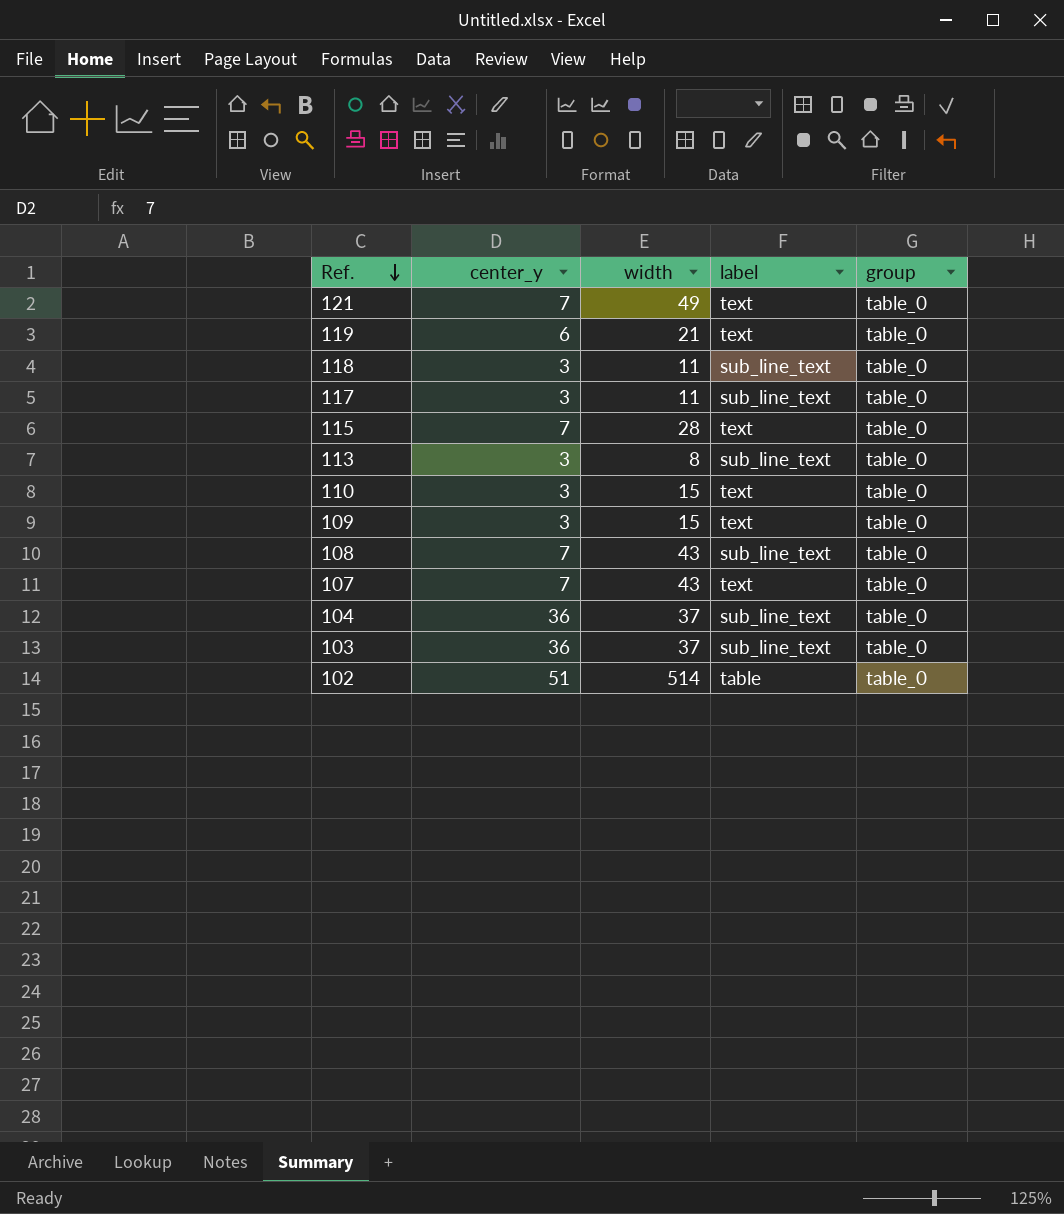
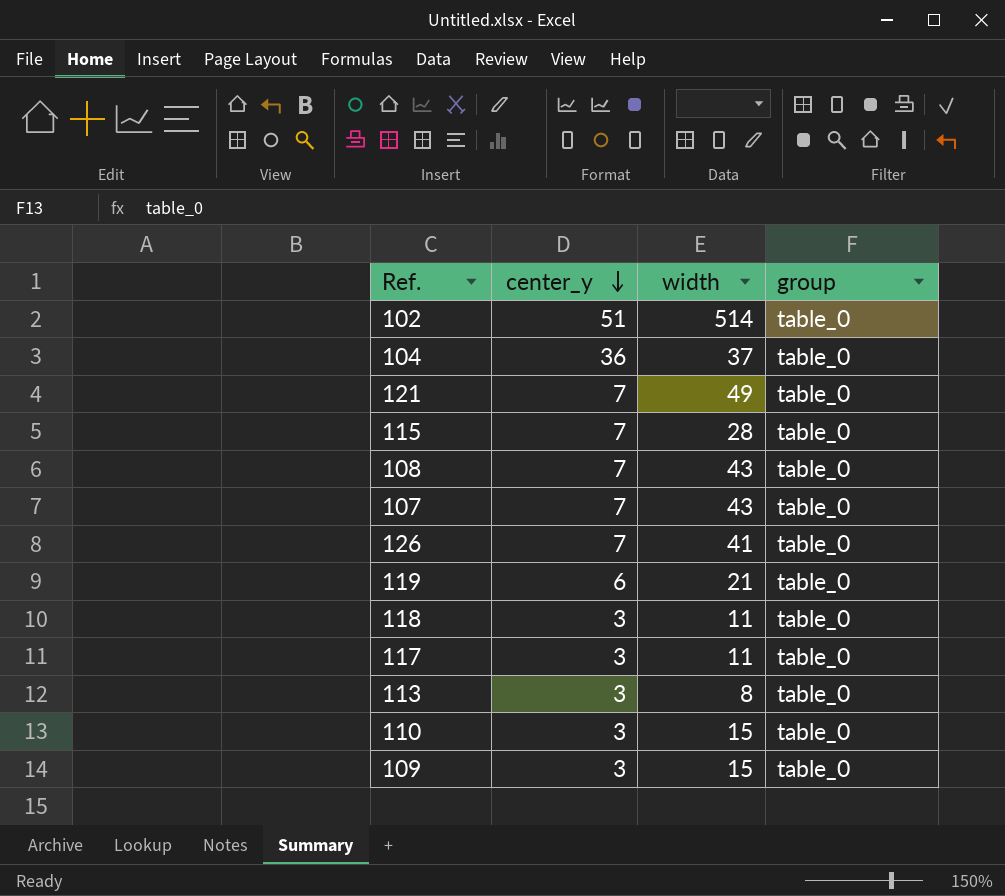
row order: Ref. descending -> center_y descending
column label | position: 4 -> none
row 103: 36 | 37 | sub_line_text | table_0 -> none
row 126: none -> 7 | 41 | table_0

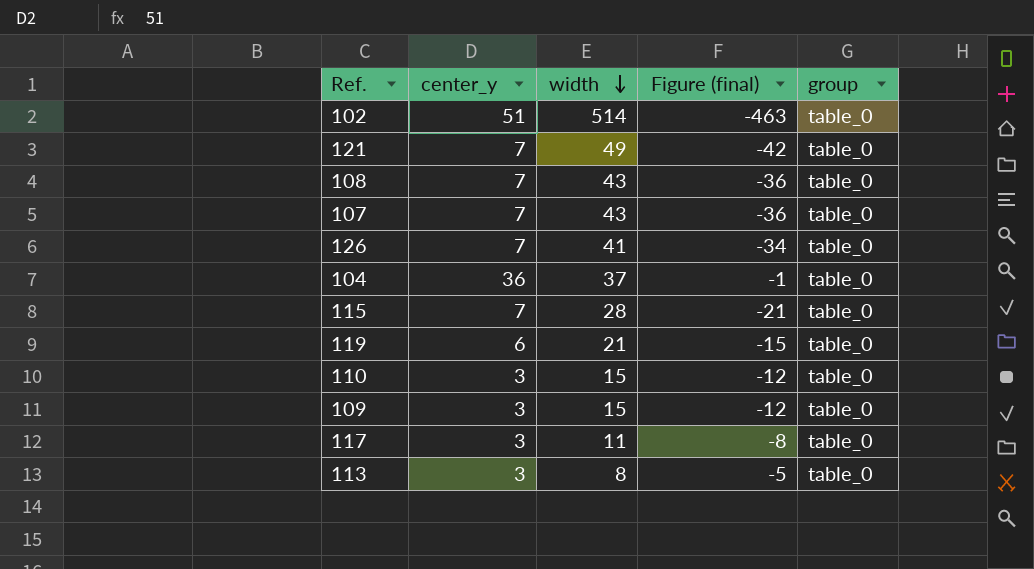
row order: center_y descending -> width descending
column Figure (final) | formula: none -> [center_y] - [width]
row 118: 3 | 11 | table_0 -> none

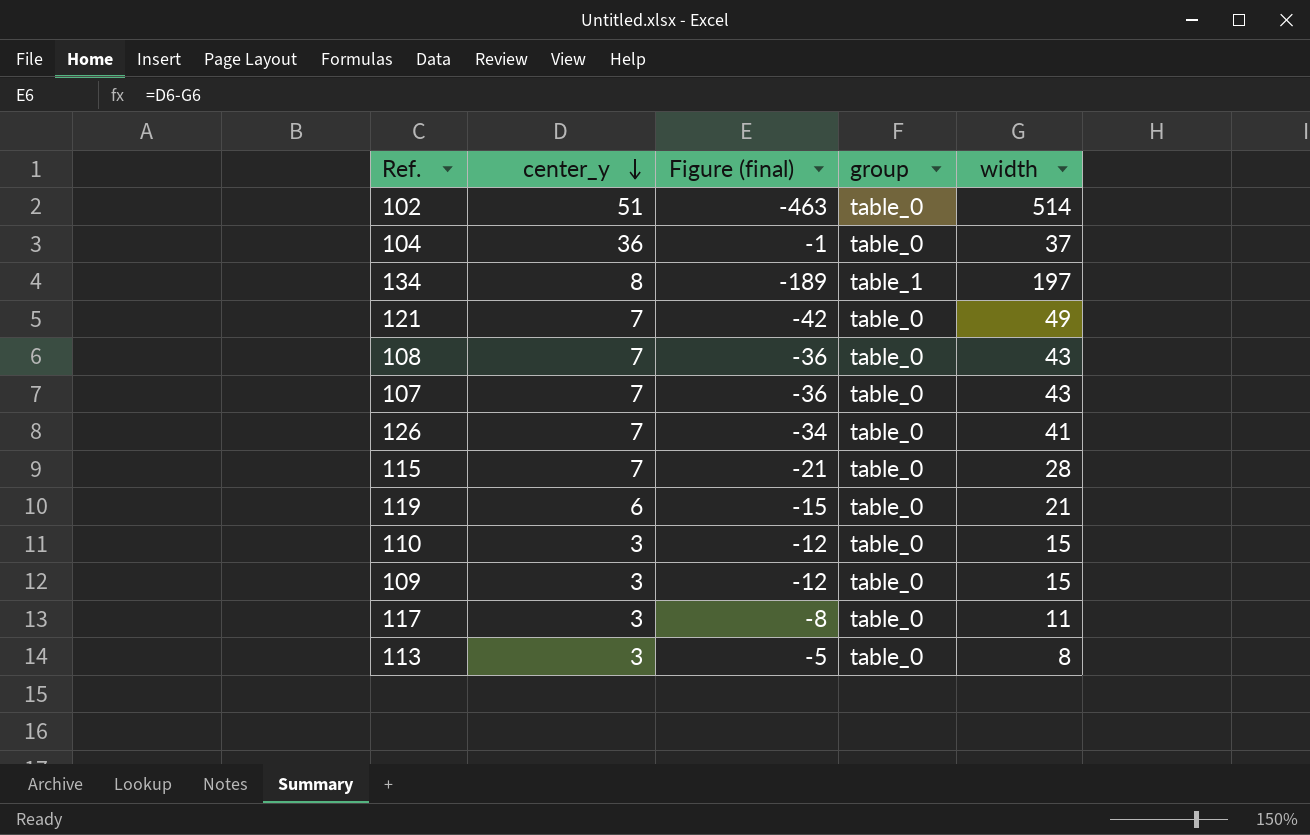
row order: width descending -> center_y descending
column width | position: 3 -> 5
row 134: none -> 8 | -189 | table_1 | 197

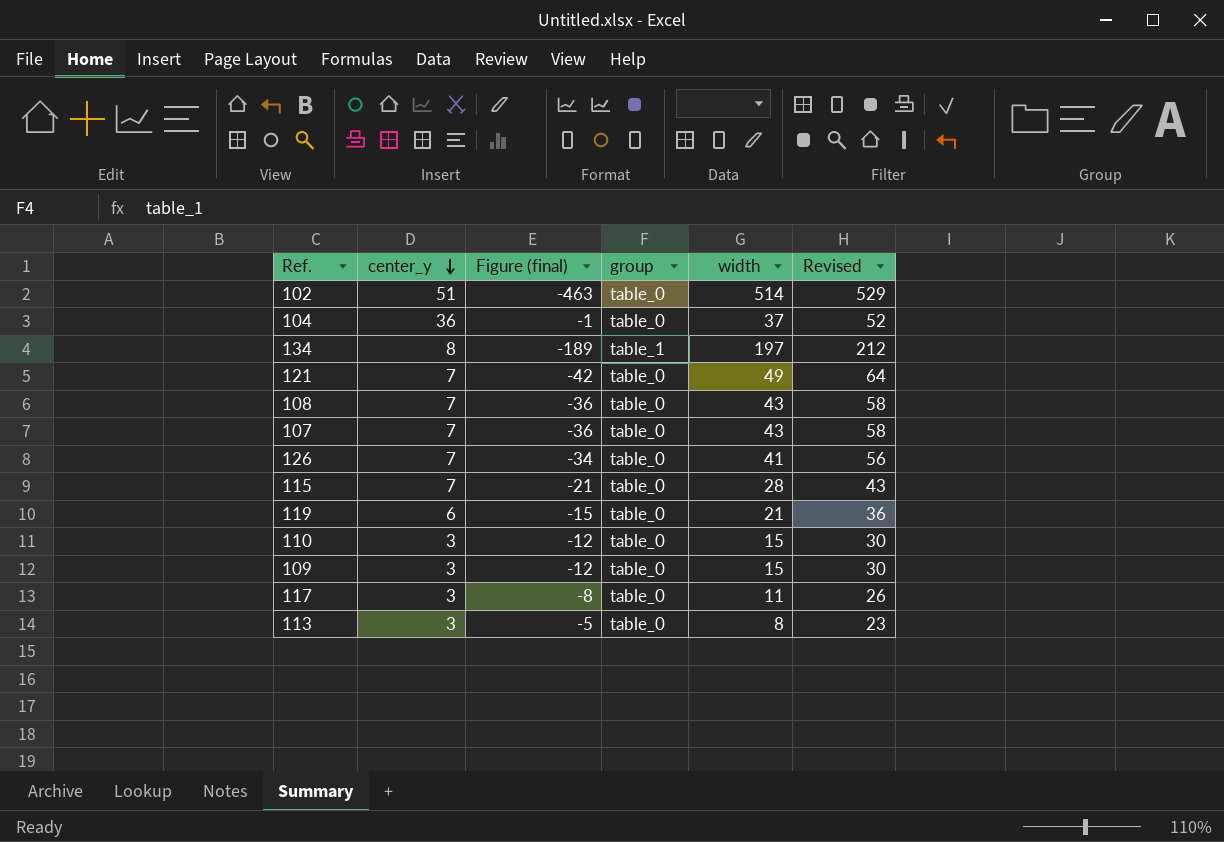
column Revised | formula: none -> [width] + 15

